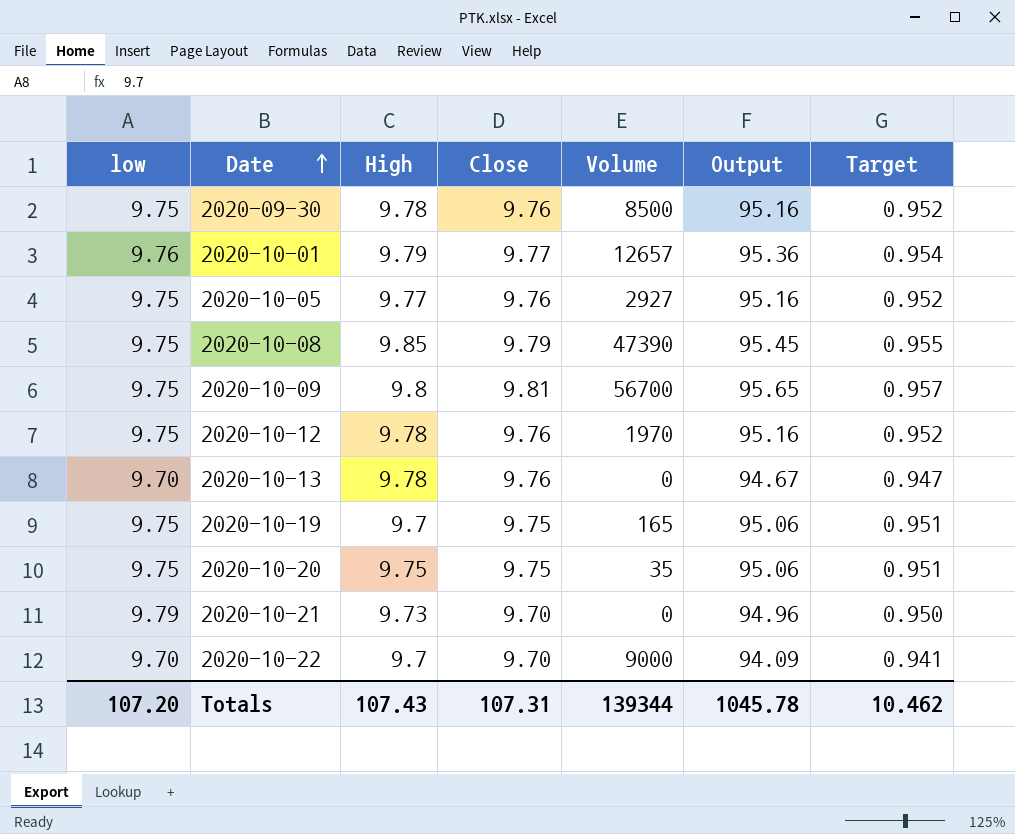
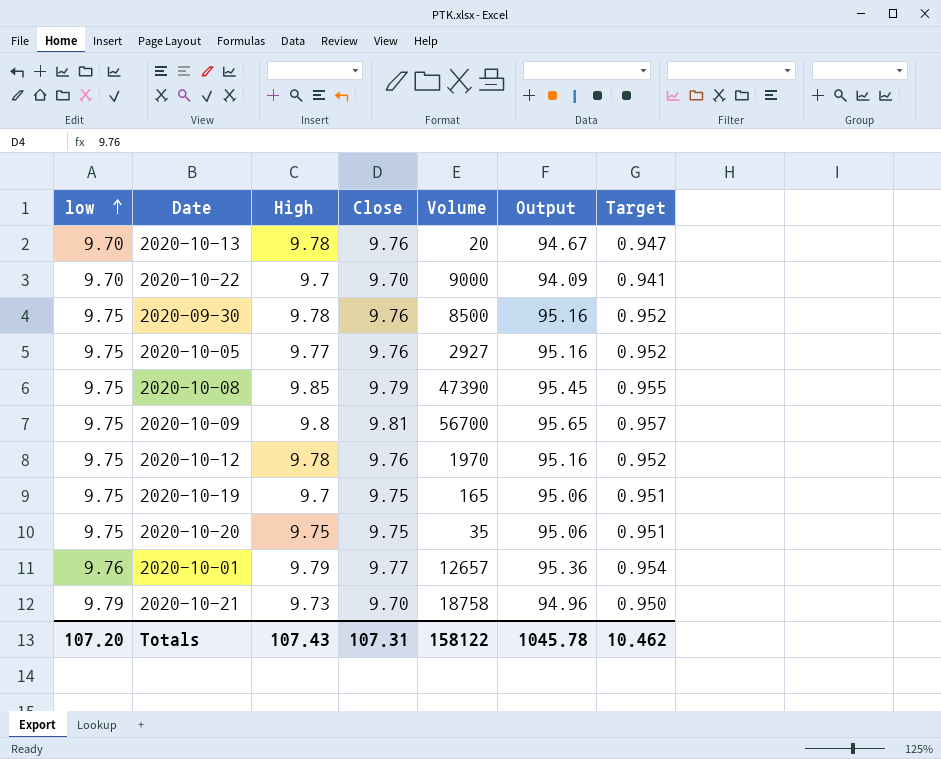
row order: Date ascending -> low ascending
2020-10-13 | Volume: 0 -> 20
2020-10-21 | Volume: 0 -> 18758
Totals | Volume: 139344 -> 158122

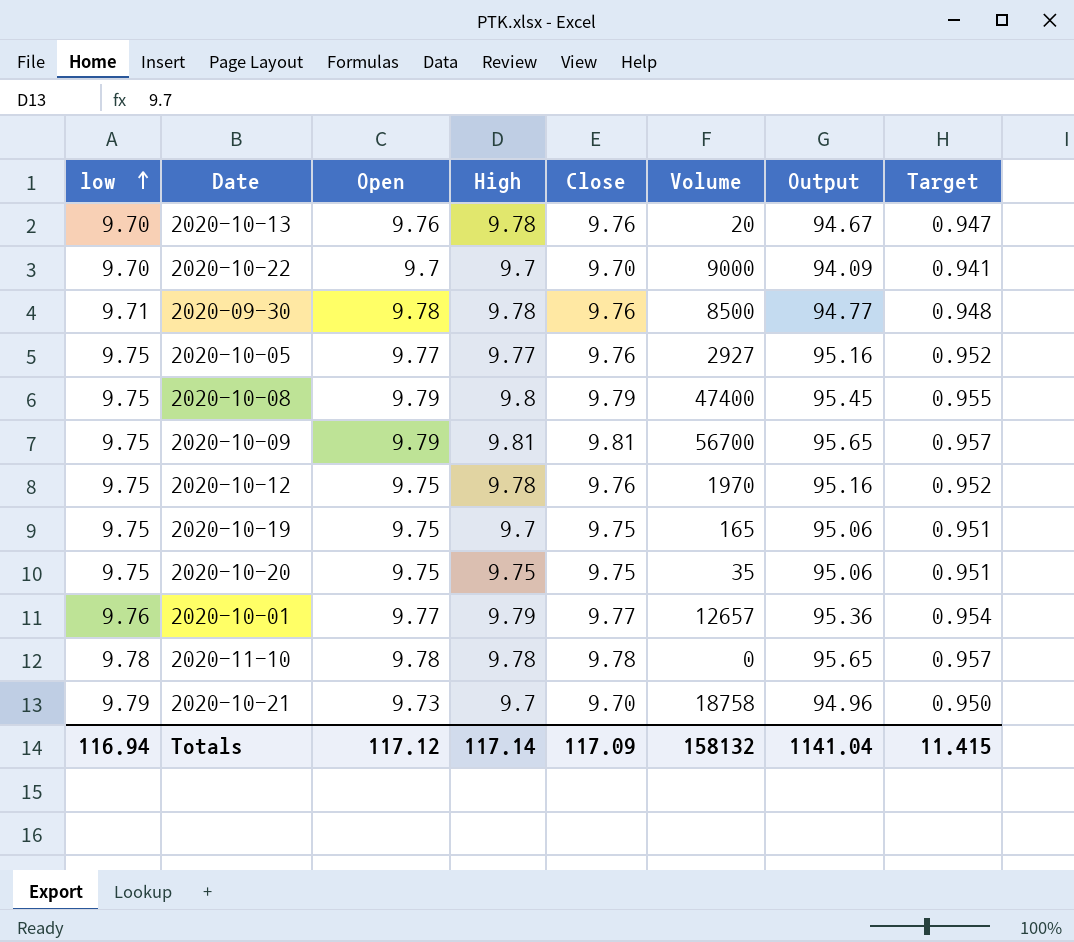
column Open | position: none -> 3
2020-09-30 | low: 9.75 -> 9.71
2020-09-30 | Output: 95.16 -> 94.77
2020-09-30 | Target: 0.952 -> 0.948
2020-10-08 | High: 9.85 -> 9.8
2020-10-08 | Volume: 47390 -> 47400
2020-10-09 | High: 9.8 -> 9.81
row 2020-11-10: none -> 9.78 | 9.78 | 9.78 | 9.78 | 0 | 95.65 | 0.957
2020-10-21 | High: 9.73 -> 9.7
Totals | low: 107.20 -> 116.94
Totals | High: 107.43 -> 117.14
Totals | Close: 107.31 -> 117.09
Totals | Volume: 158122 -> 158132
Totals | Output: 1045.78 -> 1141.04
Totals | Target: 10.462 -> 11.415

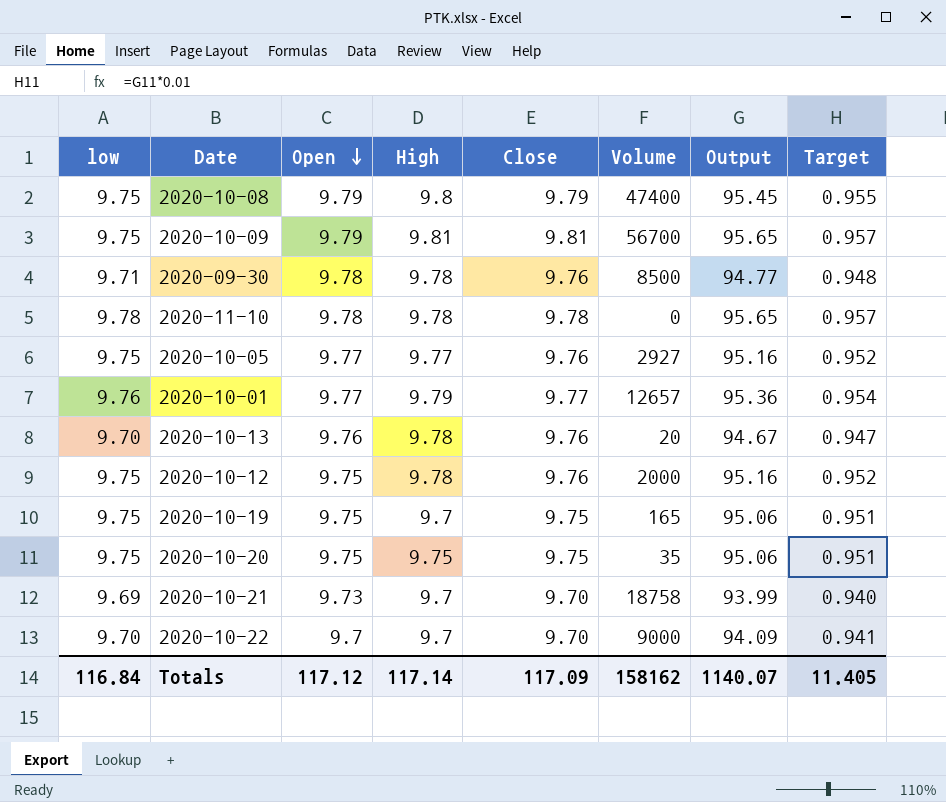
row order: low ascending -> Open descending
2020-10-12 | Volume: 1970 -> 2000
2020-10-21 | low: 9.79 -> 9.69
2020-10-21 | Output: 94.96 -> 93.99
2020-10-21 | Target: 0.950 -> 0.940
Totals | low: 116.94 -> 116.84
Totals | Volume: 158132 -> 158162
Totals | Output: 1141.04 -> 1140.07
Totals | Target: 11.415 -> 11.405

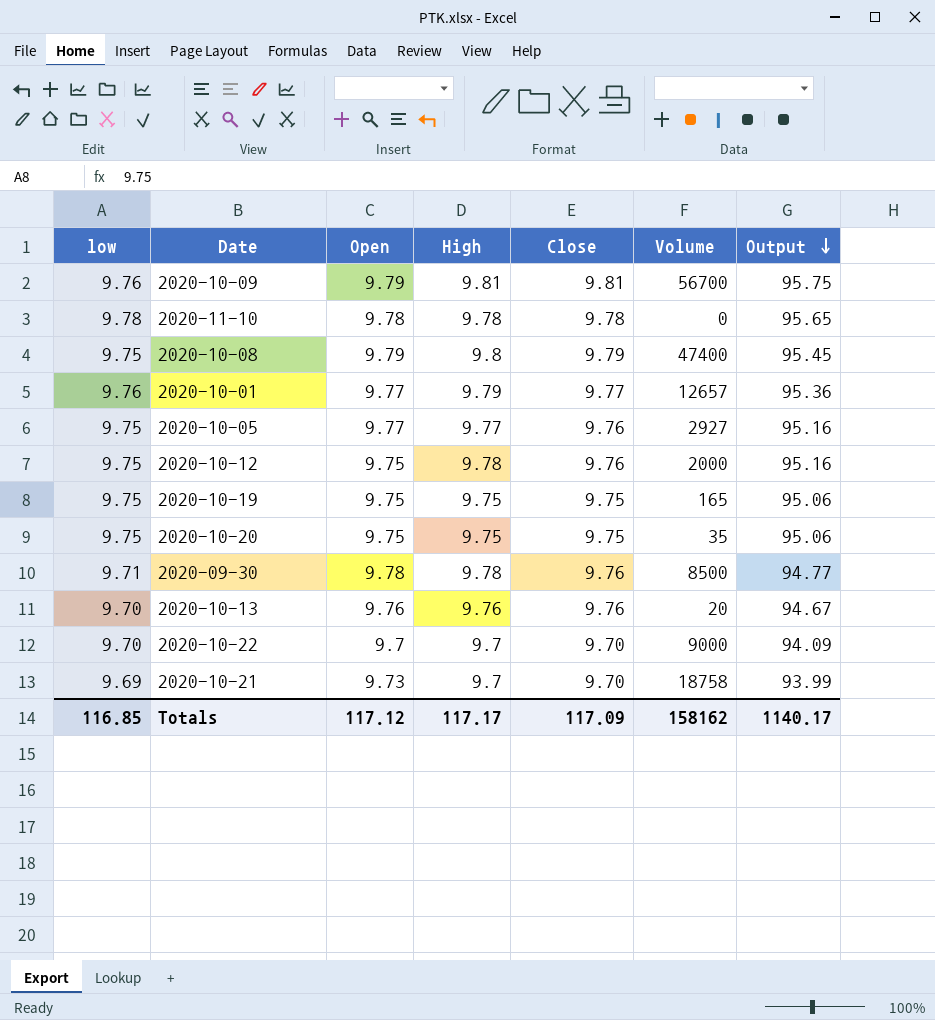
row order: Open descending -> Output descending
column Target | formula: [Output] * 0.01 -> none
2020-10-09 | low: 9.75 -> 9.76
2020-10-09 | Output: 95.65 -> 95.75
2020-10-19 | High: 9.7 -> 9.75
2020-10-13 | High: 9.78 -> 9.76
Totals | low: 116.84 -> 116.85
Totals | High: 117.14 -> 117.17
Totals | Output: 1140.07 -> 1140.17

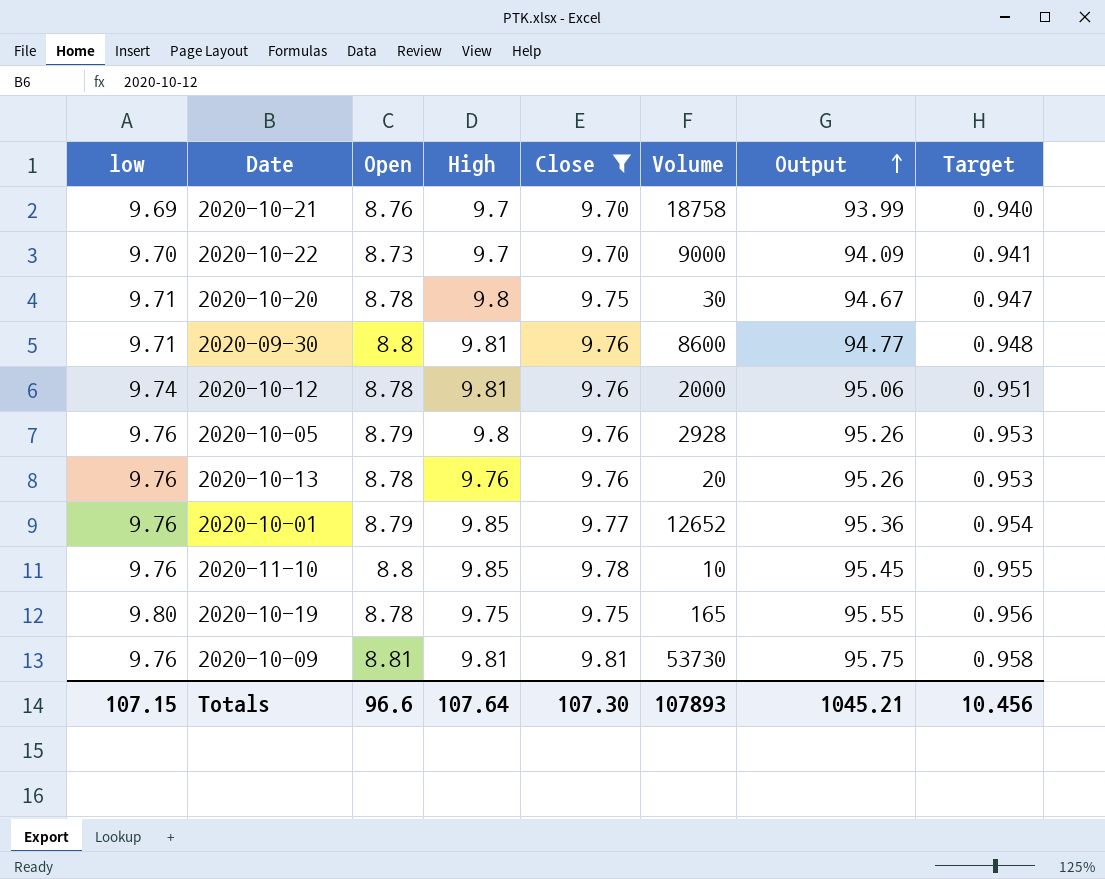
filter: none -> Close != 9.79
row order: Output descending -> Output ascending
column Target | formula: none -> [Output] * 0.01
2020-10-21 | Open: 9.73 -> 8.76
2020-10-22 | Open: 9.7 -> 8.73
2020-10-20 | low: 9.75 -> 9.71
2020-10-20 | Open: 9.75 -> 8.78
2020-10-20 | High: 9.75 -> 9.8
2020-10-20 | Volume: 35 -> 30
2020-10-20 | Output: 95.06 -> 94.67
2020-09-30 | Open: 9.78 -> 8.8
2020-09-30 | High: 9.78 -> 9.81
2020-09-30 | Volume: 8500 -> 8600
2020-10-12 | low: 9.75 -> 9.74
2020-10-12 | Open: 9.75 -> 8.78
2020-10-12 | High: 9.78 -> 9.81
2020-10-12 | Output: 95.16 -> 95.06
2020-10-05 | low: 9.75 -> 9.76
2020-10-05 | Open: 9.77 -> 8.79
2020-10-05 | High: 9.77 -> 9.8
2020-10-05 | Volume: 2927 -> 2928
2020-10-05 | Output: 95.16 -> 95.26
2020-10-13 | low: 9.70 -> 9.76
2020-10-13 | Open: 9.76 -> 8.78
2020-10-13 | Output: 94.67 -> 95.26
2020-10-01 | Open: 9.77 -> 8.79
2020-10-01 | High: 9.79 -> 9.85
2020-10-01 | Volume: 12657 -> 12652
2020-11-10 | low: 9.78 -> 9.76
2020-11-10 | Open: 9.78 -> 8.8
2020-11-10 | High: 9.78 -> 9.85
2020-11-10 | Volume: 0 -> 10
2020-11-10 | Output: 95.65 -> 95.45
2020-10-19 | low: 9.75 -> 9.80
2020-10-19 | Open: 9.75 -> 8.78
2020-10-19 | Output: 95.06 -> 95.55
2020-10-09 | Open: 9.79 -> 8.81
2020-10-09 | Volume: 56700 -> 53730
Totals | low: 116.85 -> 107.15
Totals | Open: 117.12 -> 96.6
Totals | High: 117.17 -> 107.64
Totals | Close: 117.09 -> 107.30
Totals | Volume: 158162 -> 107893
Totals | Output: 1140.17 -> 1045.21

